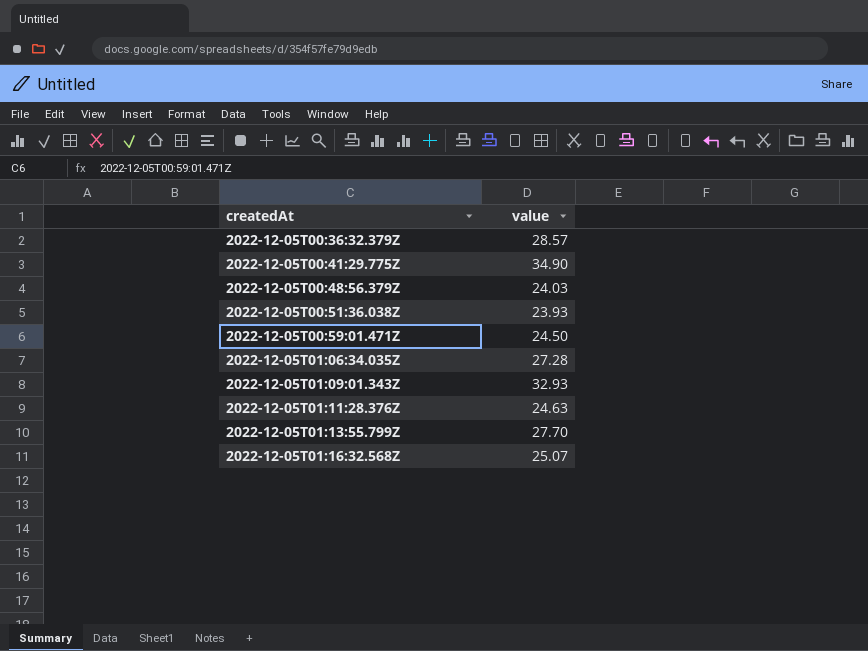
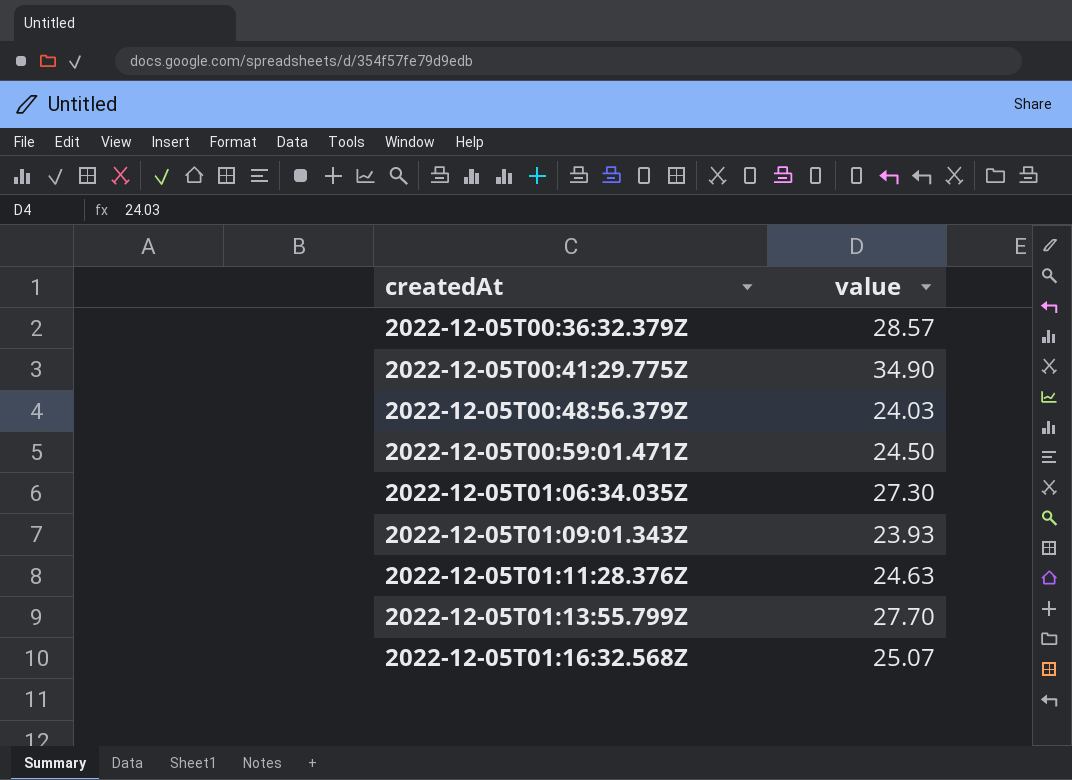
row 2022-12-05T00:51:36.038Z: 23.93 -> none
2022-12-05T01:06:34.035Z | value: 27.28 -> 27.30
2022-12-05T01:09:01.343Z | value: 32.93 -> 23.93

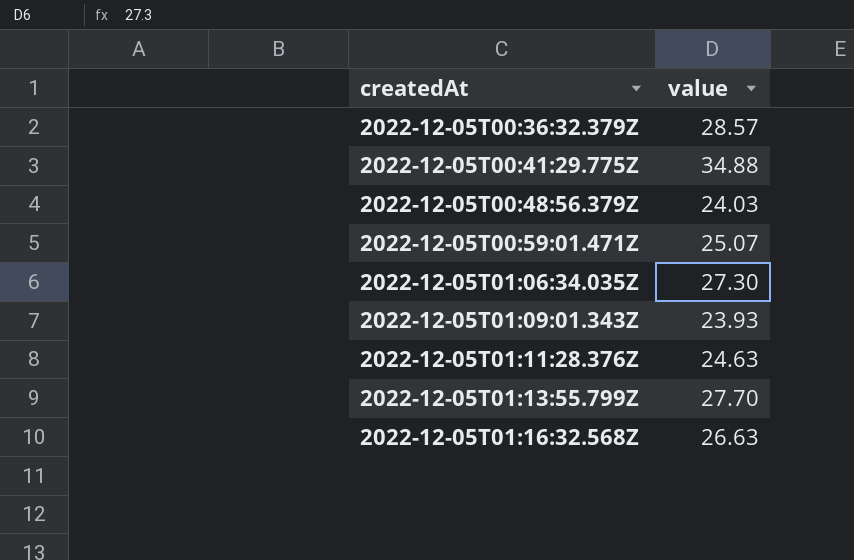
2022-12-05T00:41:29.775Z | value: 34.90 -> 34.88
2022-12-05T00:59:01.471Z | value: 24.50 -> 25.07
2022-12-05T01:16:32.568Z | value: 25.07 -> 26.63

